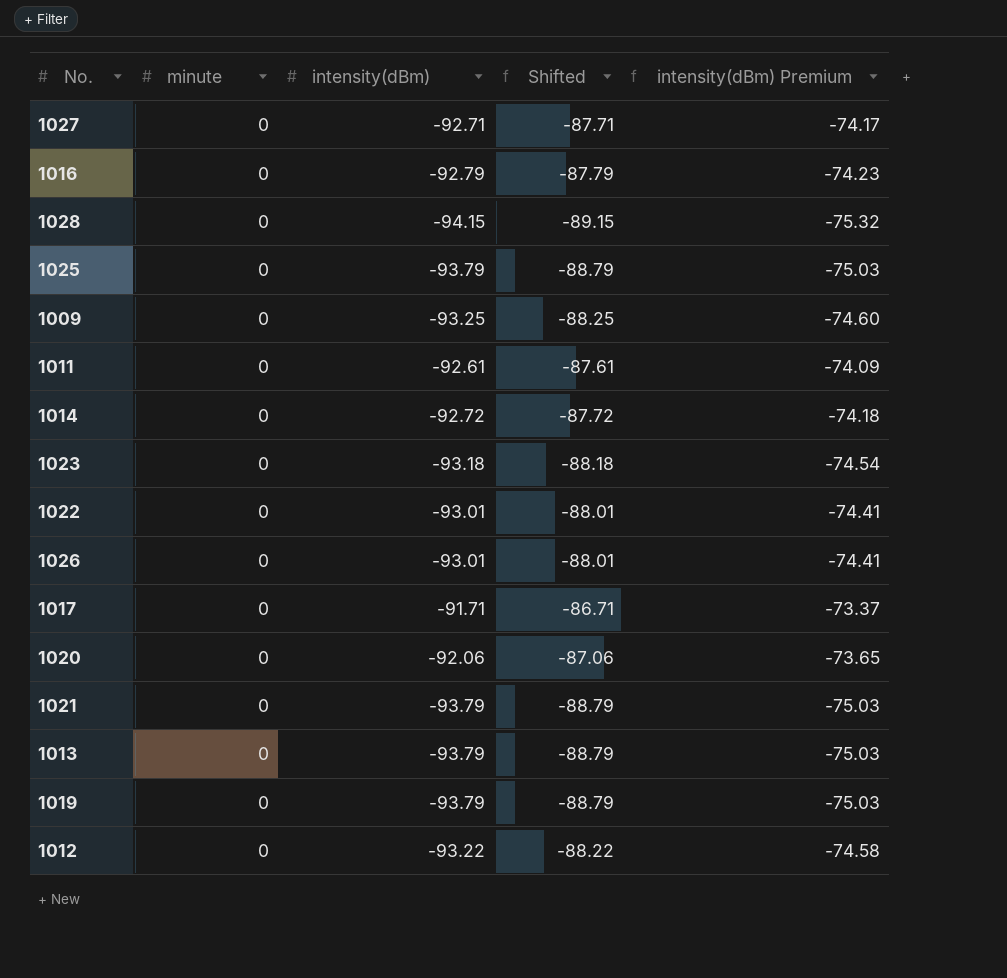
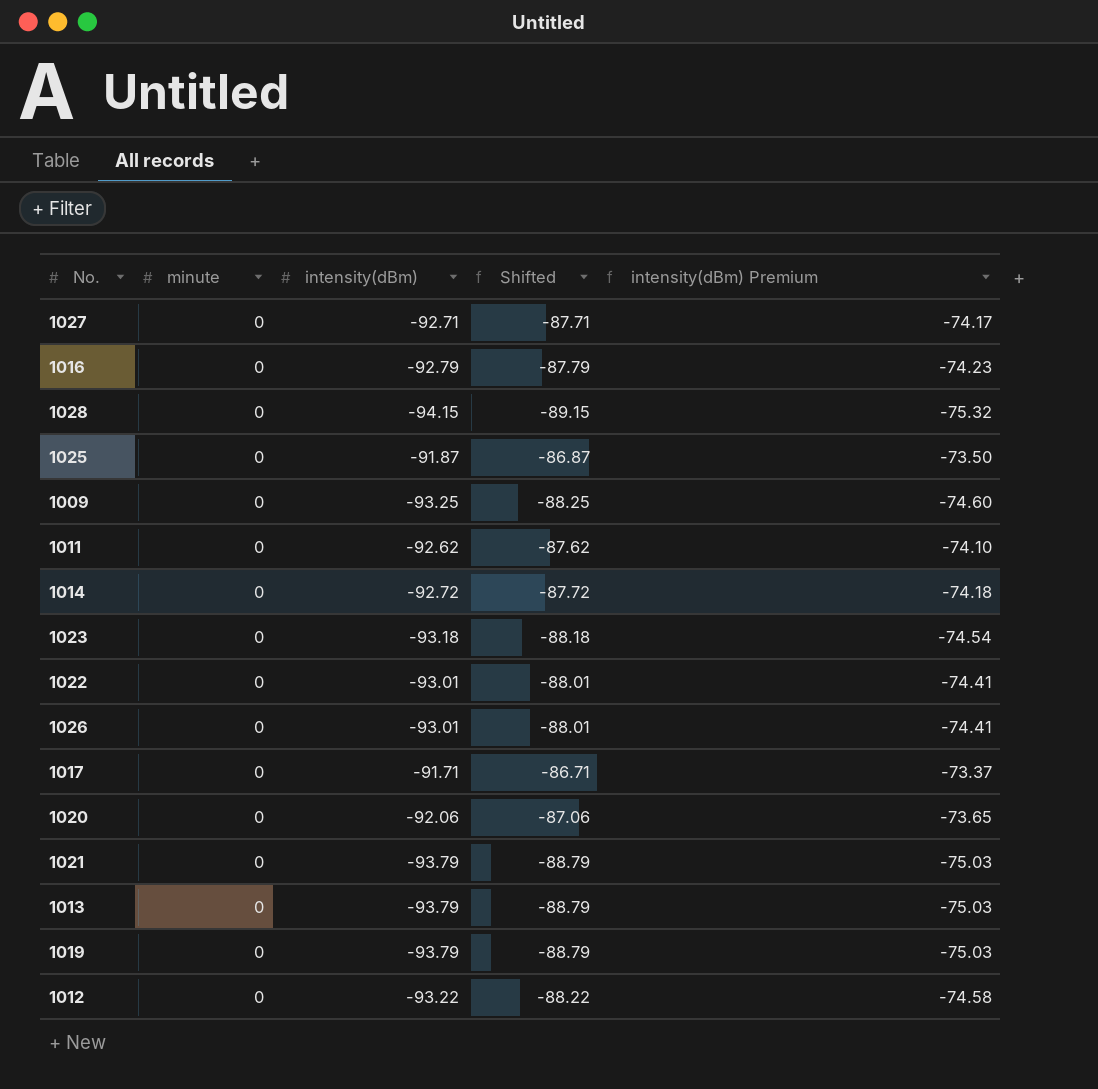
1025 | intensity(dBm): -93.79 -> -91.87
1025 | Shifted: -88.79 -> -86.87
1025 | intensity(dBm) Premium: -75.03 -> -73.50
1011 | intensity(dBm): -92.61 -> -92.62
1011 | Shifted: -87.61 -> -87.62
1011 | intensity(dBm) Premium: -74.09 -> -74.10

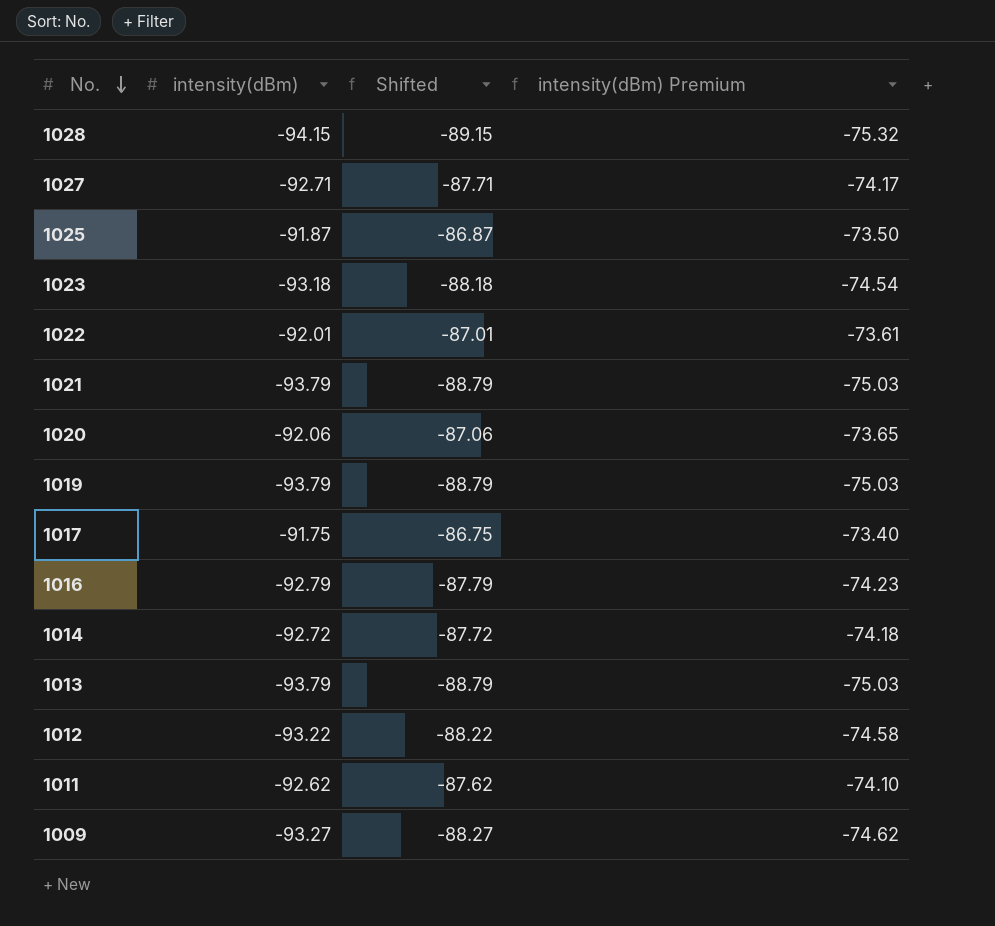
row order: none -> No. descending
column minute | position: 2 -> none
row 1026: 0 | -93.01 | -88.01 | -74.41 -> none
1022 | intensity(dBm): -93.01 -> -92.01
1022 | Shifted: -88.01 -> -87.01
1022 | intensity(dBm) Premium: -74.41 -> -73.61
1017 | intensity(dBm): -91.71 -> -91.75
1017 | Shifted: -86.71 -> -86.75
1017 | intensity(dBm) Premium: -73.37 -> -73.40
1009 | intensity(dBm): -93.25 -> -93.27
1009 | Shifted: -88.25 -> -88.27
1009 | intensity(dBm) Premium: -74.60 -> -74.62

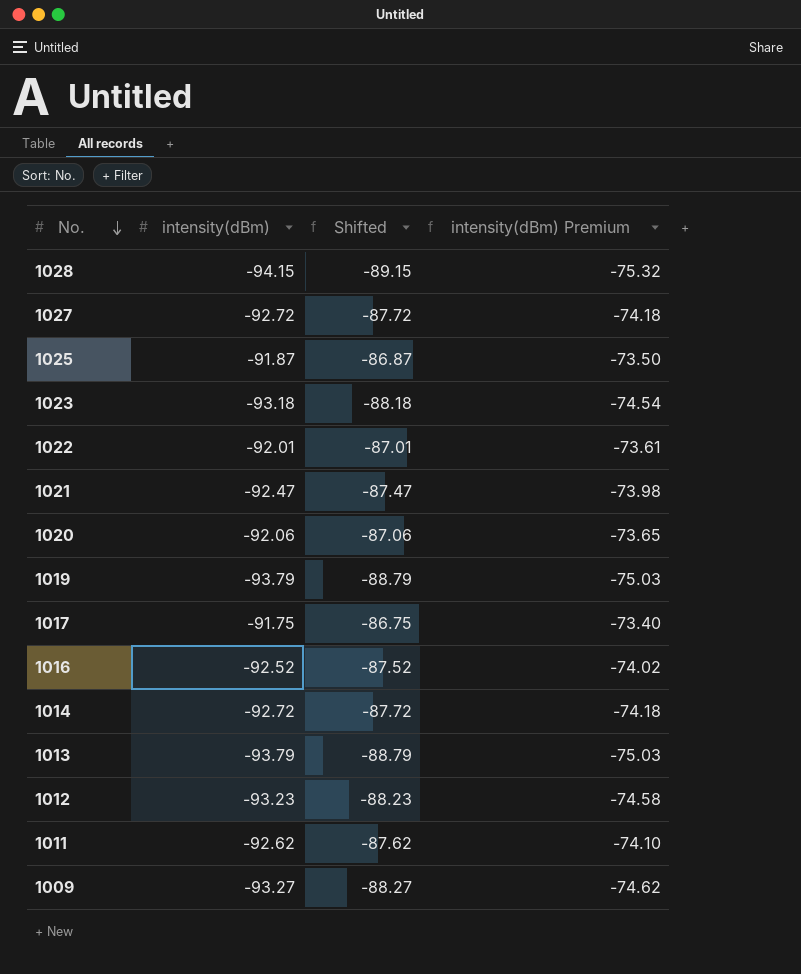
1027 | intensity(dBm): -92.71 -> -92.72
1027 | Shifted: -87.71 -> -87.72
1027 | intensity(dBm) Premium: -74.17 -> -74.18
1021 | intensity(dBm): -93.79 -> -92.47
1021 | Shifted: -88.79 -> -87.47
1021 | intensity(dBm) Premium: -75.03 -> -73.98
1016 | intensity(dBm): -92.79 -> -92.52
1016 | Shifted: -87.79 -> -87.52
1016 | intensity(dBm) Premium: -74.23 -> -74.02
1012 | intensity(dBm): -93.22 -> -93.23
1012 | Shifted: -88.22 -> -88.23

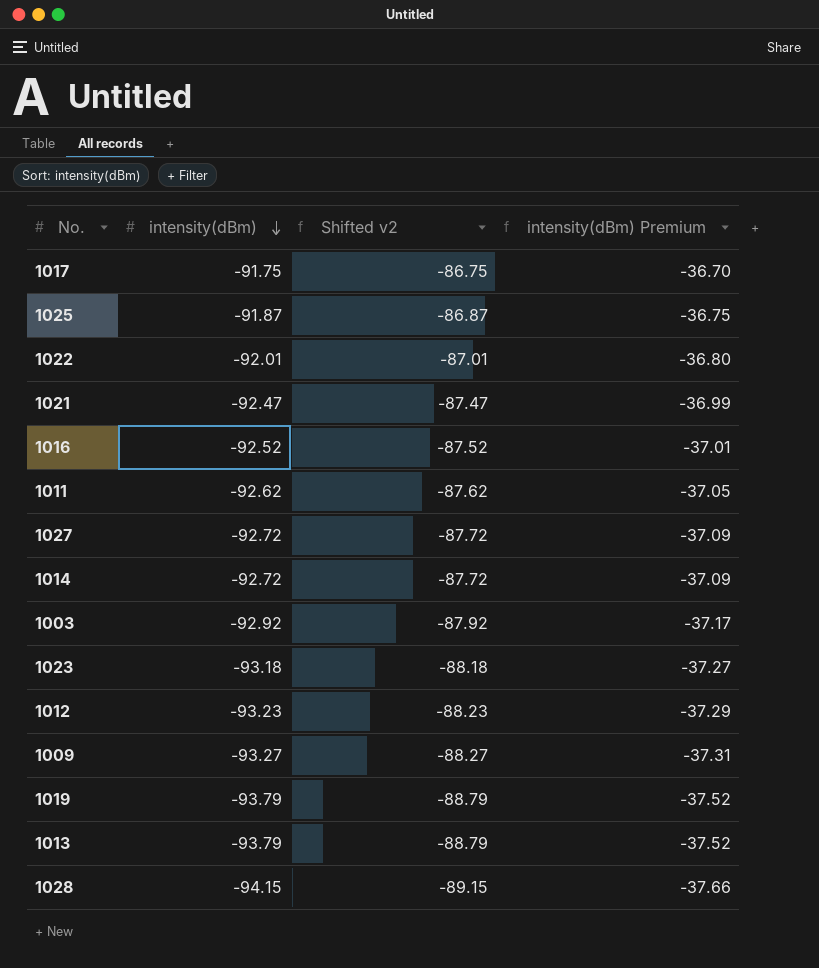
row order: No. descending -> intensity(dBm) descending
column name: Shifted -> Shifted v2
column intensity(dBm) Premium | formula: [intensity(dBm)] * 0.8 -> [intensity(dBm)] * 0.4
row 1020: -92.06 | -87.06 | -73.65 -> none
row 1003: none -> -92.92 | -87.92 | -37.17

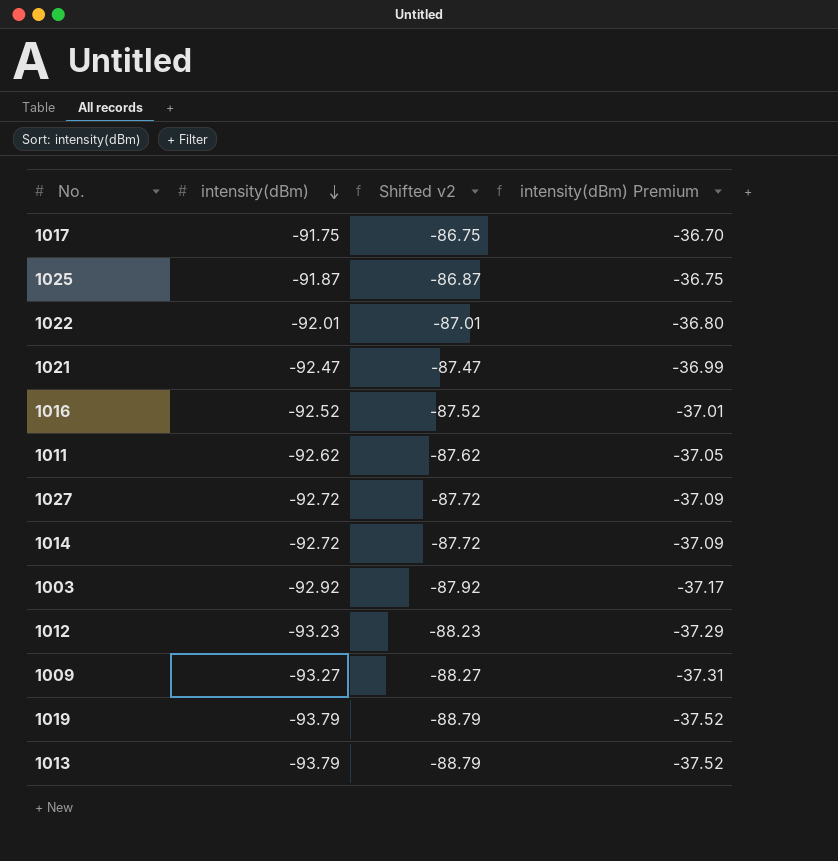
row 1023: -93.18 | -88.18 | -37.27 -> none
row 1028: -94.15 | -89.15 | -37.66 -> none

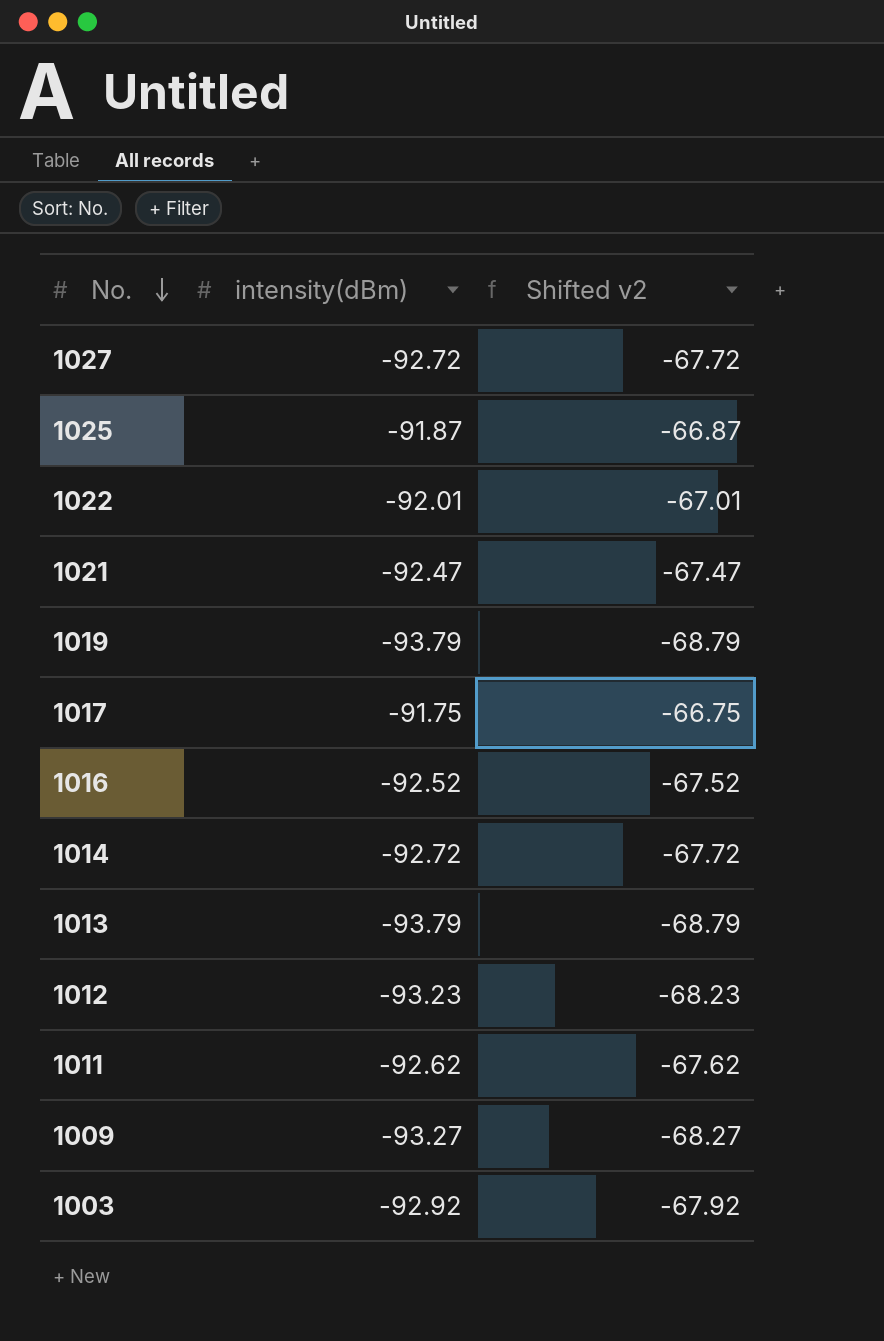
row order: intensity(dBm) descending -> No. descending
column intensity(dBm) Premium | formula: [intensity(dBm)] * 0.4 -> none
column Shifted v2 | formula: [intensity(dBm)] + 5 -> [intensity(dBm)] + 25

